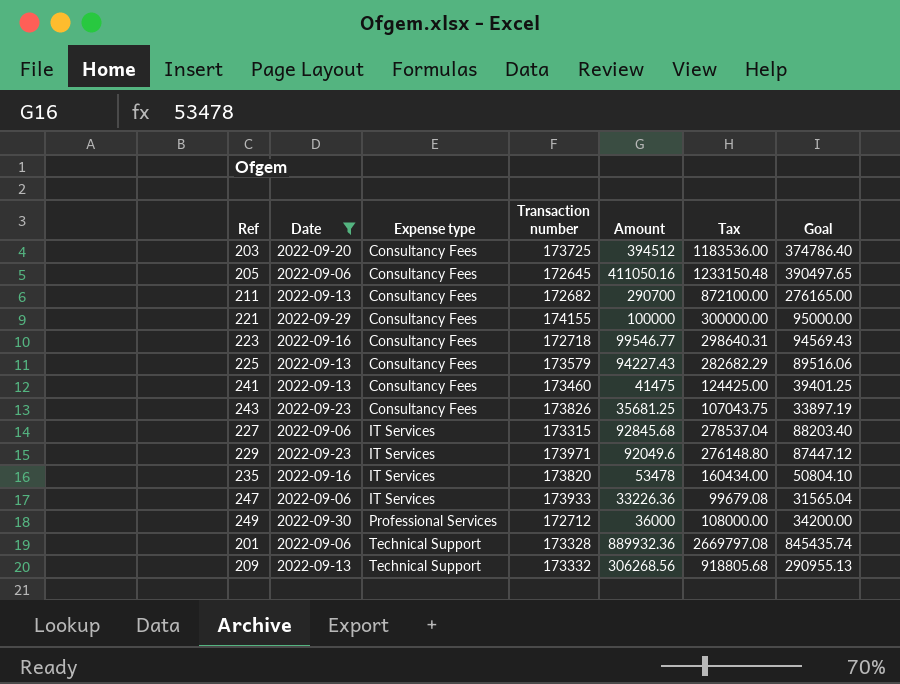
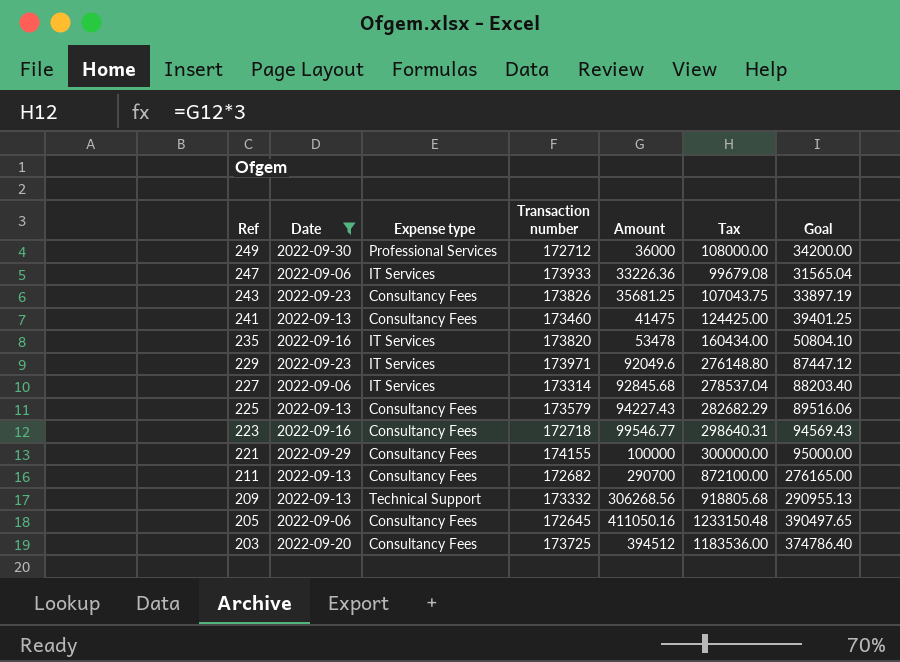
row order: Expense type ascending -> Ref descending
row 201: 2022-09-06 | Technical Support | 173328 | 889932.36 | 2669797.08 | 845435.74 -> none
227 | Transaction number: 173315 -> 173314

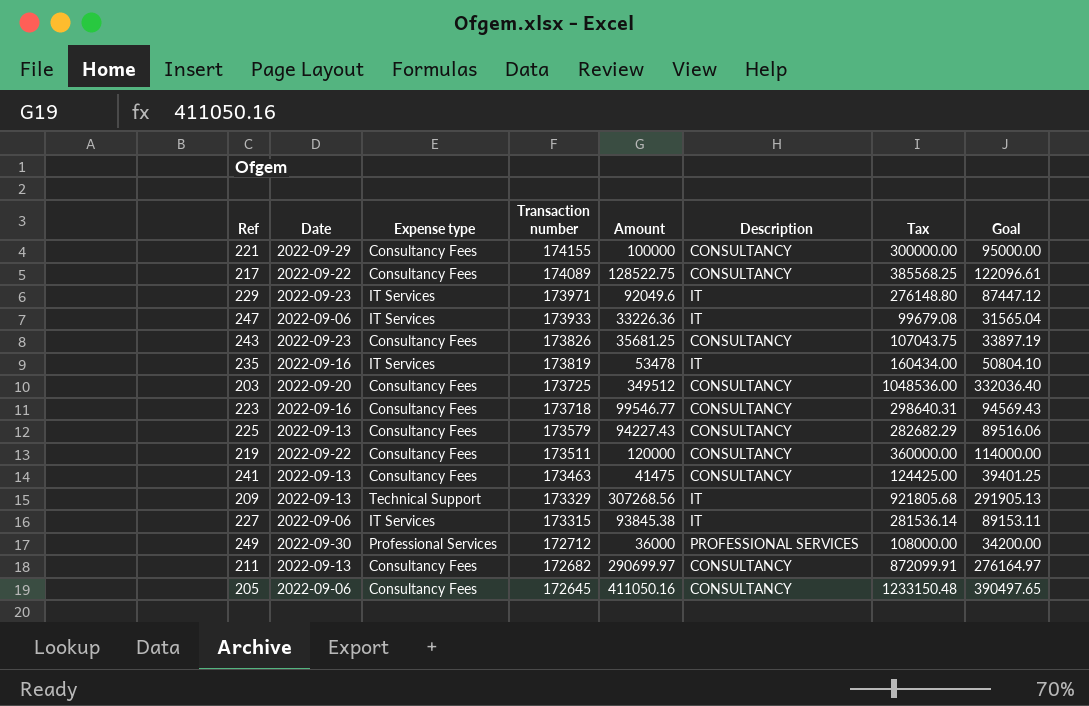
filter: Date != 2022-09-22 -> none
row order: Ref descending -> Transaction number descending
column Description | position: none -> 6
235 | Transaction number: 173820 -> 173819
203 | Amount: 394512 -> 349512
203 | Tax: 1183536.00 -> 1048536.00
203 | Goal: 374786.40 -> 332036.40
223 | Transaction number: 172718 -> 173718
241 | Transaction number: 173460 -> 173463
209 | Transaction number: 173332 -> 173329
209 | Amount: 306268.56 -> 307268.56
209 | Tax: 918805.68 -> 921805.68
209 | Goal: 290955.13 -> 291905.13
227 | Transaction number: 173314 -> 173315
227 | Amount: 92845.68 -> 93845.38
227 | Tax: 278537.04 -> 281536.14
227 | Goal: 88203.40 -> 89153.11
211 | Amount: 290700 -> 290699.97
211 | Tax: 872100.00 -> 872099.91
211 | Goal: 276165.00 -> 276164.97

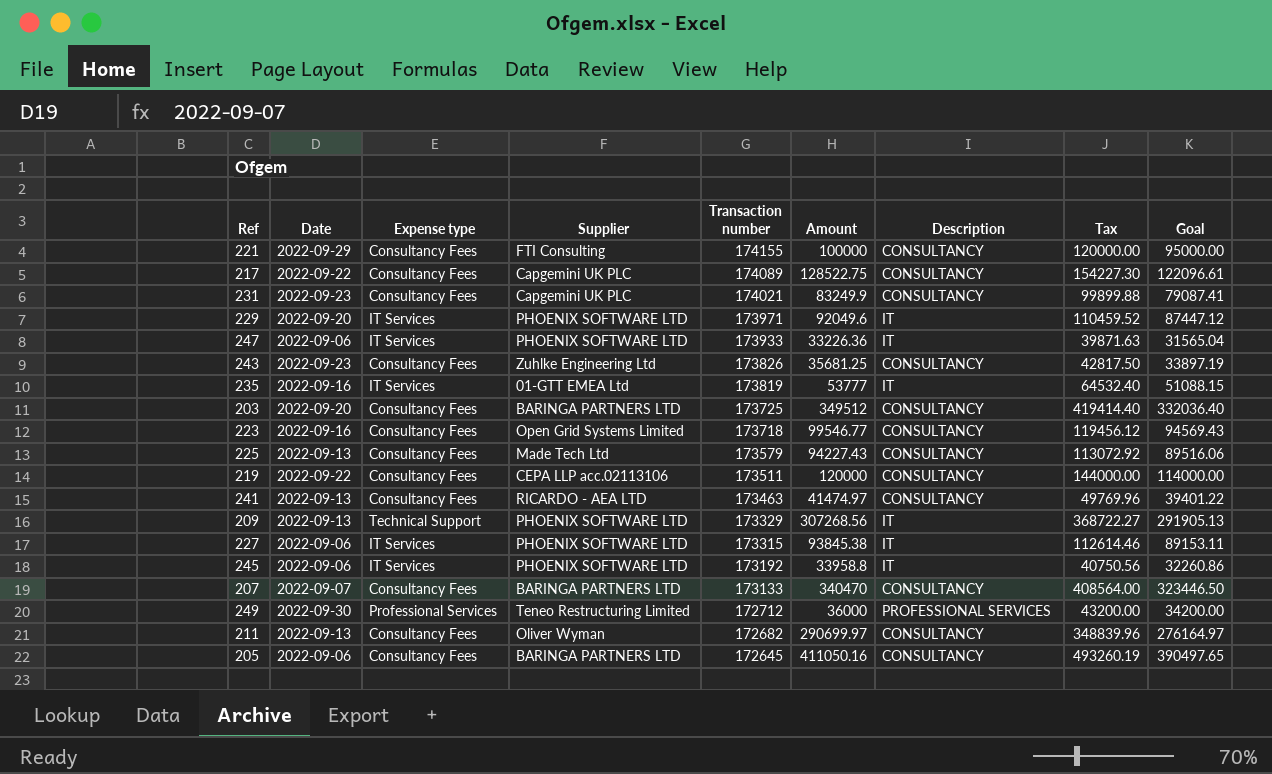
column Supplier | position: none -> 4
column Tax | formula: [Amount] * 3 -> [Amount] * 1.2
row 231: none -> 2022-09-23 | Consultancy Fees | Capgemini UK PLC | 174021 | 83249.9 | CONSULTANCY | 99899.88 | 79087.41
229 | Date: 2022-09-23 -> 2022-09-20
235 | Amount: 53478 -> 53777
235 | Goal: 50804.10 -> 51088.15
241 | Amount: 41475 -> 41474.97
241 | Goal: 39401.25 -> 39401.22
row 245: none -> 2022-09-06 | IT Services | PHOENIX SOFTWARE LTD | 173192 | 33958.8 | IT | 40750.56 | 32260.86
row 207: none -> 2022-09-07 | Consultancy Fees | BARINGA PARTNERS LTD | 173133 | 340470 | CONSULTANCY | 408564.00 | 323446.50

